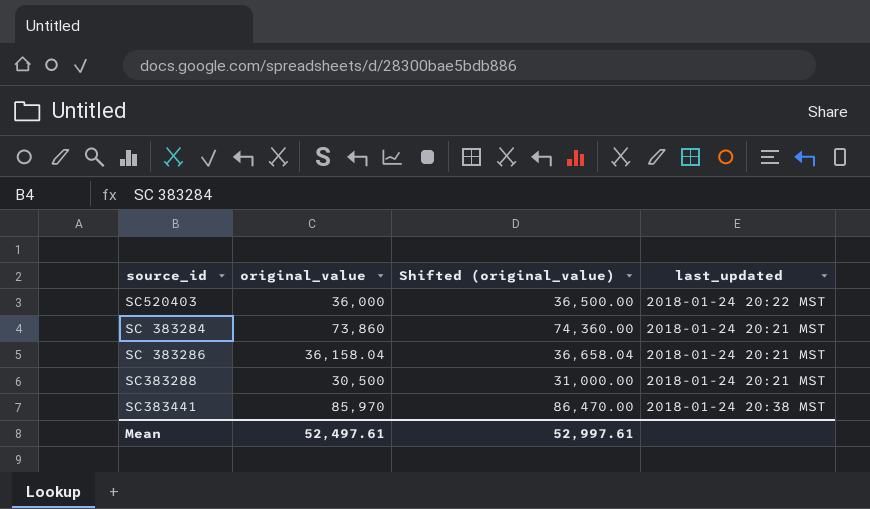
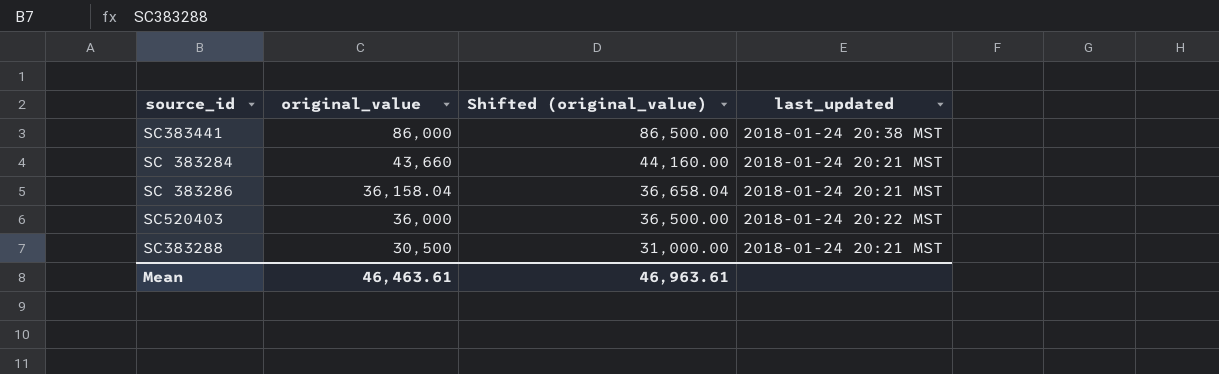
row order: none -> original_value descending
SC383441 | original_value: 85,970 -> 86,000
SC383441 | Shifted (original_value): 86,470.00 -> 86,500.00
SC 383284 | original_value: 73,860 -> 43,660
SC 383284 | Shifted (original_value): 74,360.00 -> 44,160.00
Mean | original_value: 52,497.61 -> 46,463.61
Mean | Shifted (original_value): 52,997.61 -> 46,963.61

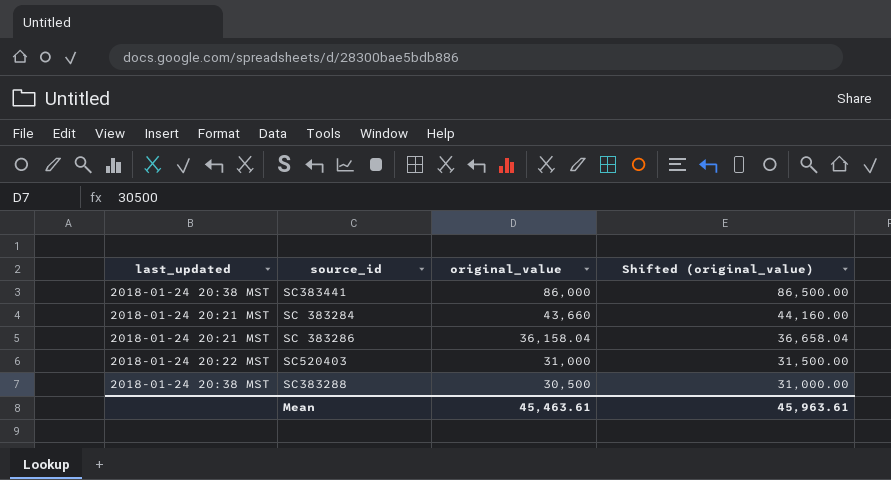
column last_updated | position: 4 -> 1
SC520403 | original_value: 36,000 -> 31,000
SC520403 | Shifted (original_value): 36,500.00 -> 31,500.00
SC383288 | last_updated: 2018-01-24 20:21 MST -> 2018-01-24 20:38 MST
Mean | original_value: 46,463.61 -> 45,463.61
Mean | Shifted (original_value): 46,963.61 -> 45,963.61

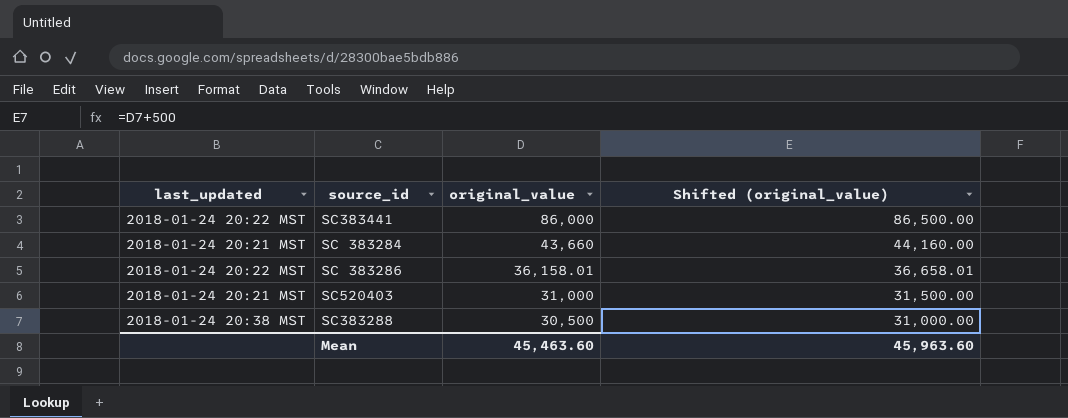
SC383441 | last_updated: 2018-01-24 20:38 MST -> 2018-01-24 20:22 MST
SC 383286 | last_updated: 2018-01-24 20:21 MST -> 2018-01-24 20:22 MST
SC 383286 | original_value: 36,158.04 -> 36,158.01
SC 383286 | Shifted (original_value): 36,658.04 -> 36,658.01
SC520403 | last_updated: 2018-01-24 20:22 MST -> 2018-01-24 20:21 MST
Mean | original_value: 45,463.61 -> 45,463.60
Mean | Shifted (original_value): 45,963.61 -> 45,963.60

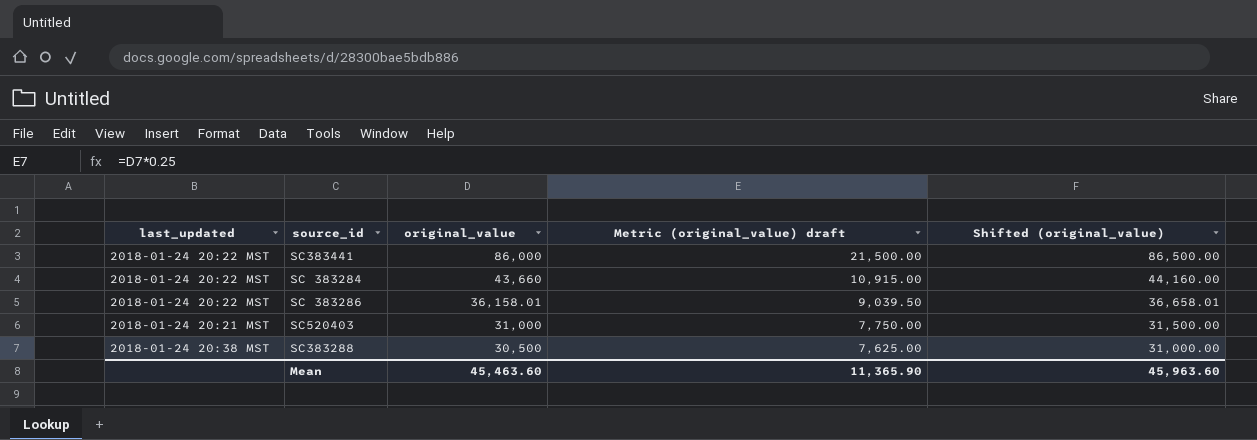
column Metric (original_value) draft | formula: none -> [original_value] * 0.25
SC 383284 | last_updated: 2018-01-24 20:21 MST -> 2018-01-24 20:22 MST

